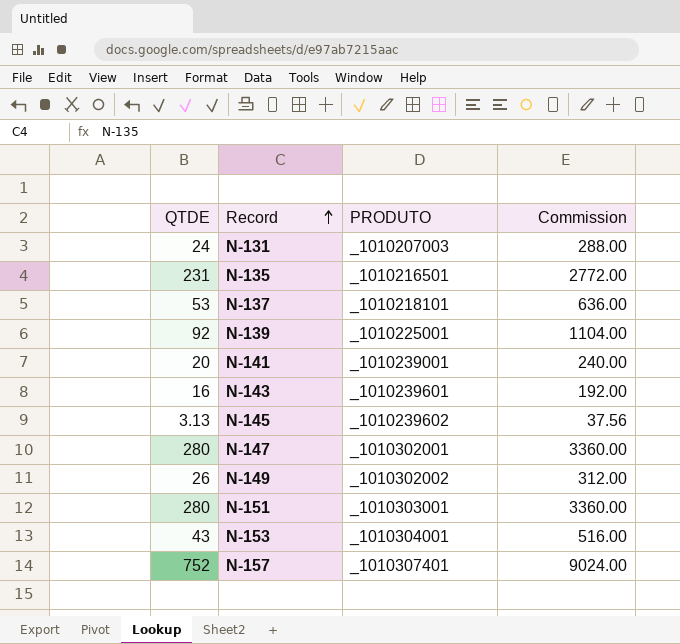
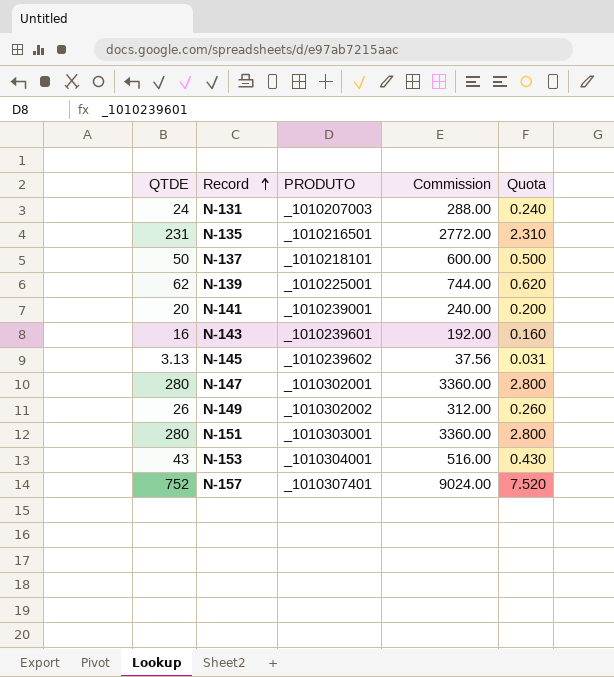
column Quota | formula: none -> [QTDE] * 0.01
N-137 | QTDE: 53 -> 50
N-137 | Commission: 636.00 -> 600.00
N-139 | QTDE: 92 -> 62
N-139 | Commission: 1104.00 -> 744.00

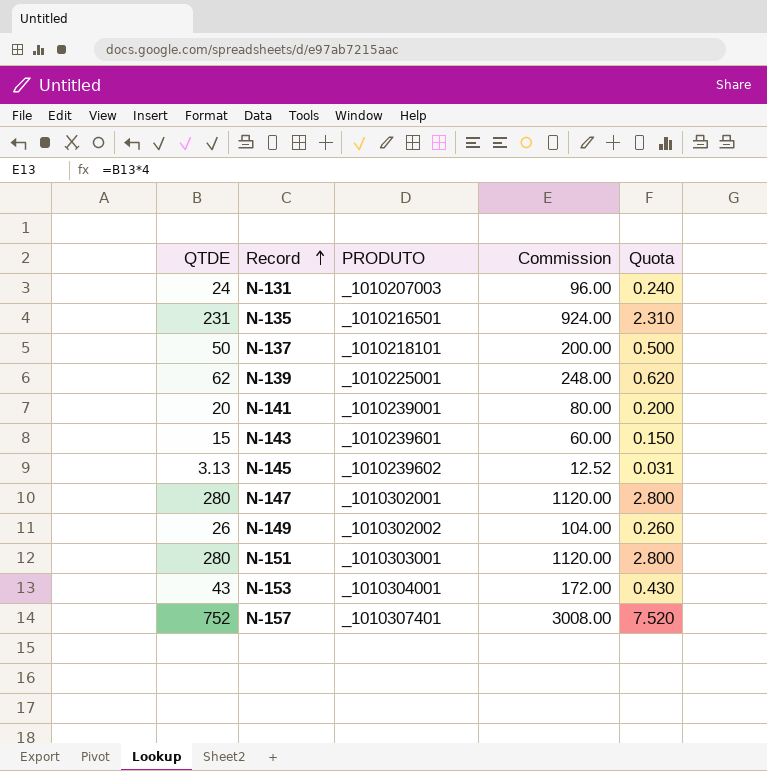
column Commission | formula: [QTDE] * 12 -> [QTDE] * 4
N-143 | QTDE: 16 -> 15
N-143 | Quota: 0.160 -> 0.150

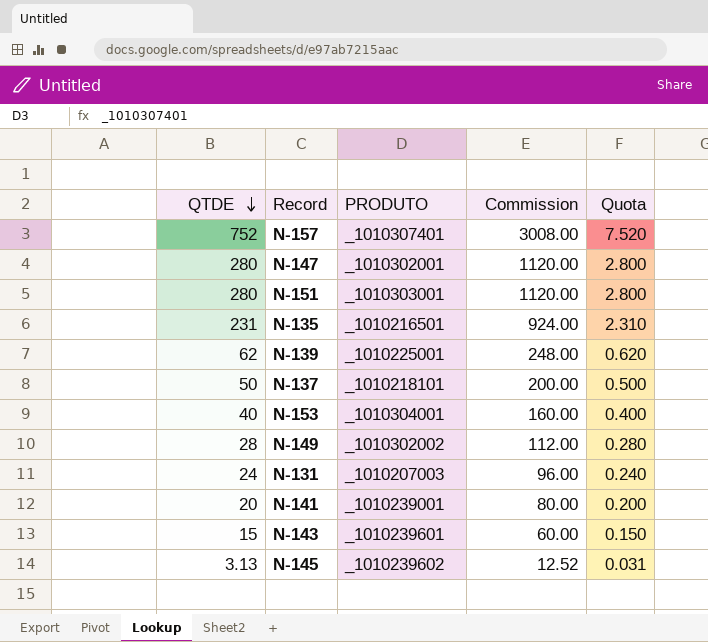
row order: Record ascending -> QTDE descending
N-153 | QTDE: 43 -> 40
N-153 | Commission: 172.00 -> 160.00
N-153 | Quota: 0.430 -> 0.400
N-149 | QTDE: 26 -> 28
N-149 | Commission: 104.00 -> 112.00
N-149 | Quota: 0.260 -> 0.280

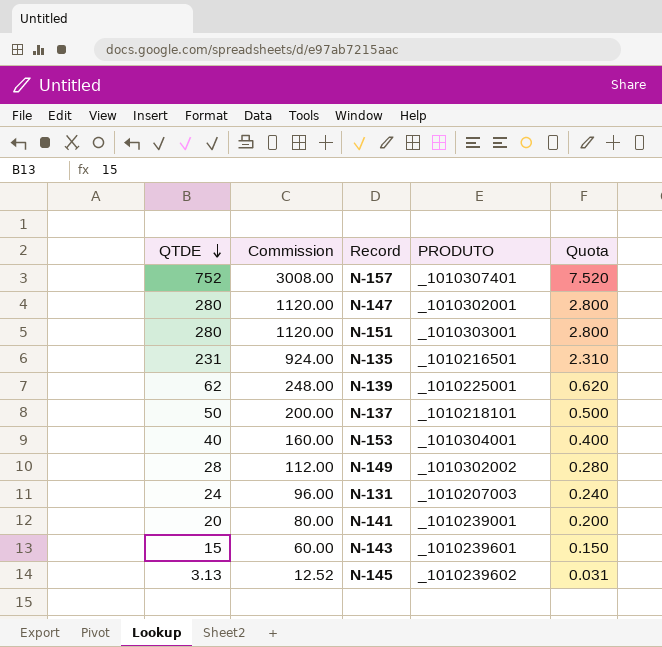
column Commission | position: 4 -> 2

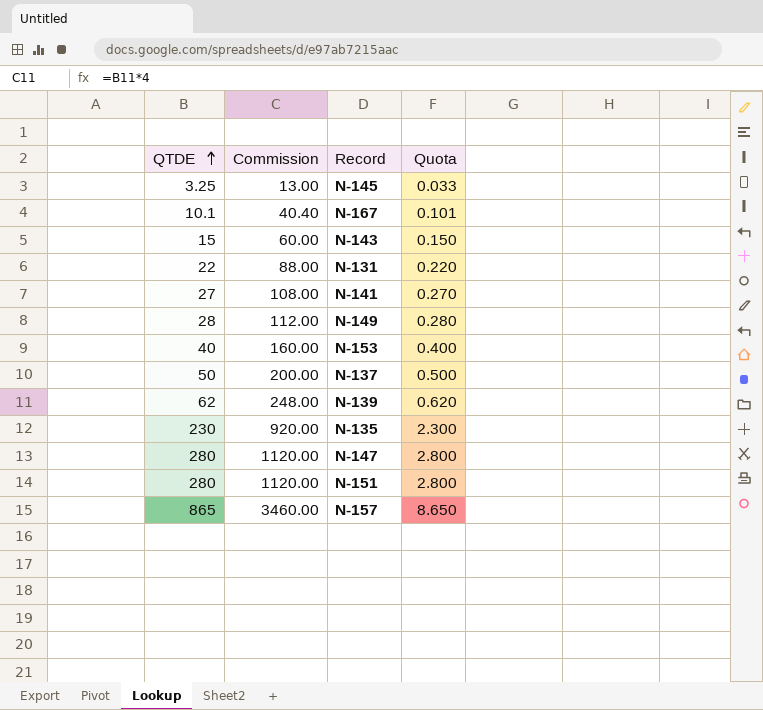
row order: QTDE descending -> QTDE ascending
column PRODUTO | position: 4 -> none
N-145 | QTDE: 3.13 -> 3.25
N-145 | Commission: 12.52 -> 13.00
N-145 | Quota: 0.031 -> 0.033
row N-167: none -> 10.1 | 40.40 | 0.101
N-131 | QTDE: 24 -> 22
N-131 | Commission: 96.00 -> 88.00
N-131 | Quota: 0.240 -> 0.220
N-141 | QTDE: 20 -> 27
N-141 | Commission: 80.00 -> 108.00
N-141 | Quota: 0.200 -> 0.270
N-135 | QTDE: 231 -> 230
N-135 | Commission: 924.00 -> 920.00
N-135 | Quota: 2.310 -> 2.300
N-157 | QTDE: 752 -> 865
N-157 | Commission: 3008.00 -> 3460.00
N-157 | Quota: 7.520 -> 8.650

